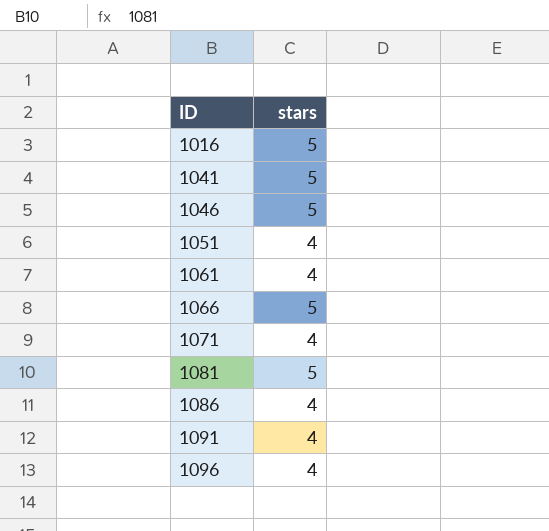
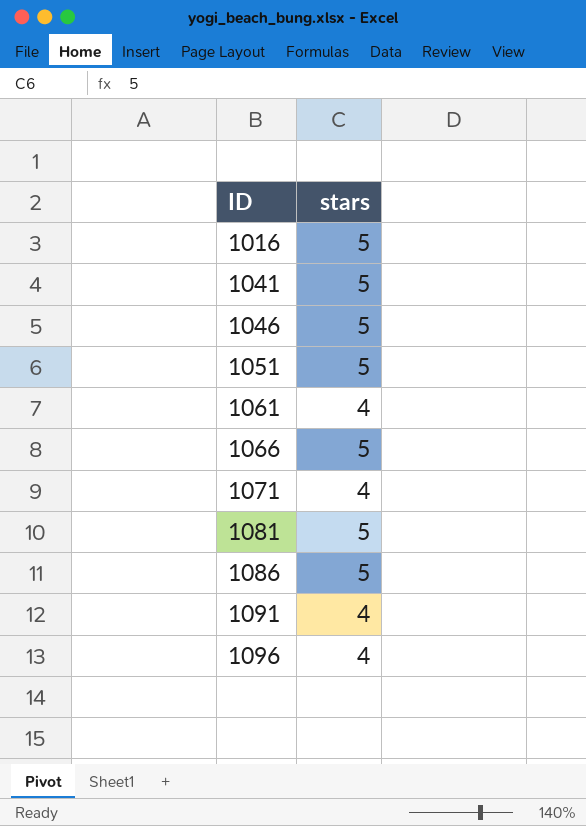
1051 | stars: 4 -> 5
1086 | stars: 4 -> 5

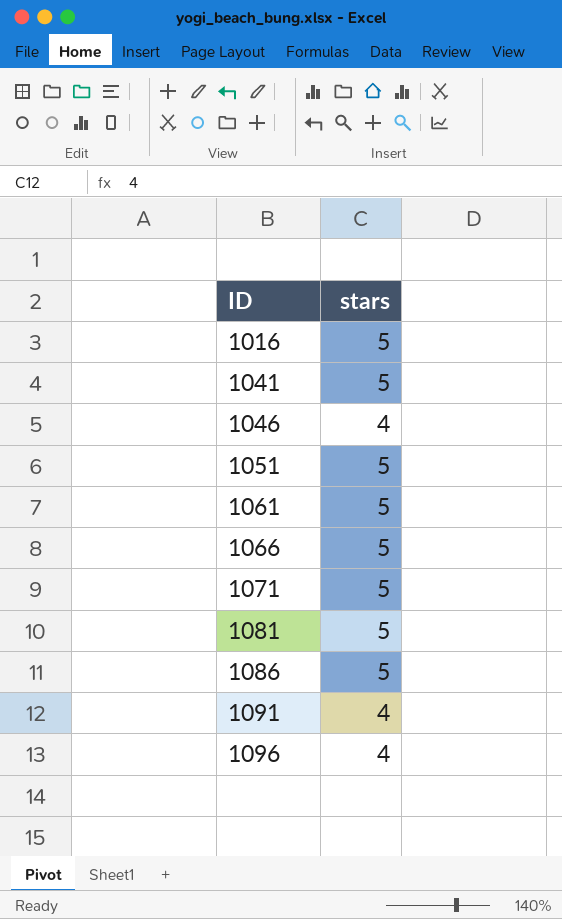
1046 | stars: 5 -> 4
1061 | stars: 4 -> 5
1071 | stars: 4 -> 5

